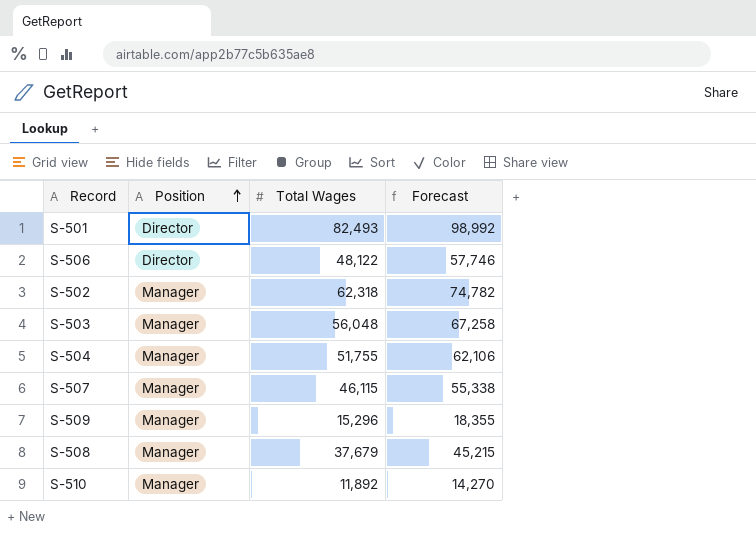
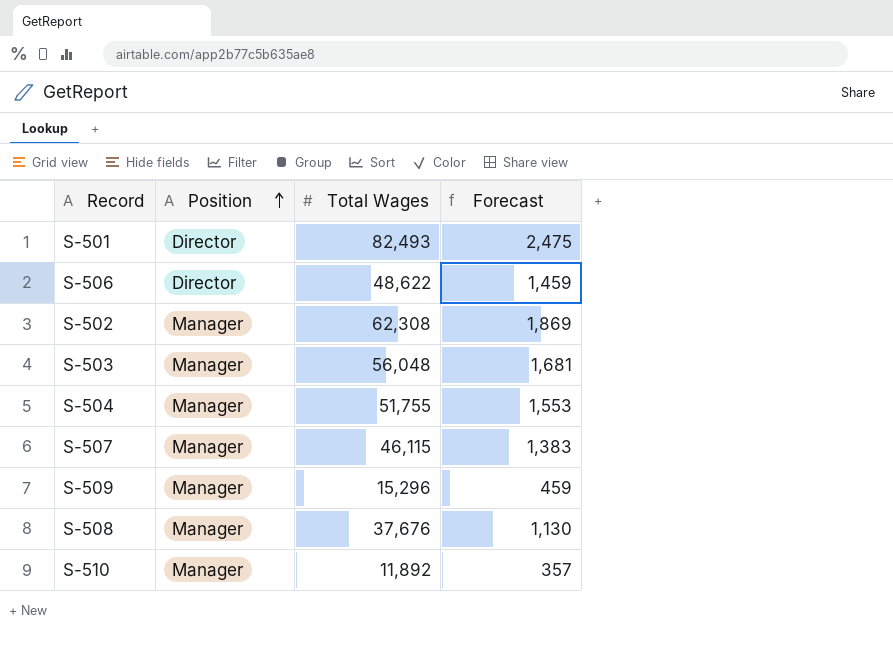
column Forecast | formula: [Total Wages] * 1.2 -> [Total Wages] * 0.03
S-506 | Total Wages: 48,122 -> 48,622
S-502 | Total Wages: 62,318 -> 62,308
S-508 | Total Wages: 37,679 -> 37,676

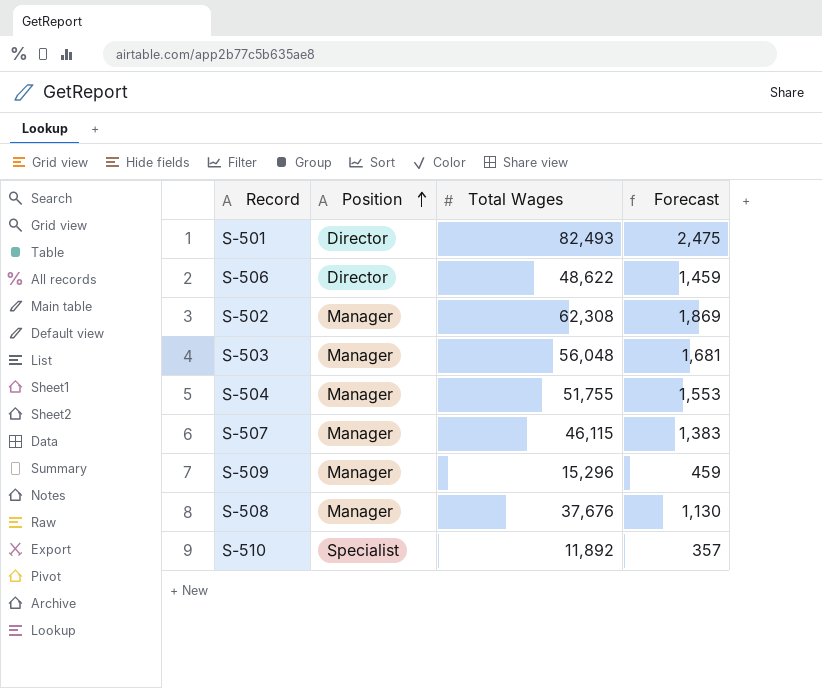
S-510 | Position: Manager -> Specialist

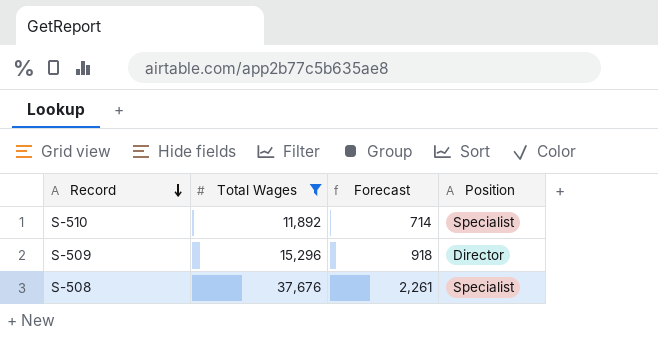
filter: none -> Total Wages <= 37,676
row order: Position ascending -> Record descending
column Forecast | formula: [Total Wages] * 0.03 -> [Total Wages] * 0.06
column Position | position: 2 -> 4
S-509 | Position: Manager -> Director
S-508 | Position: Manager -> Specialist

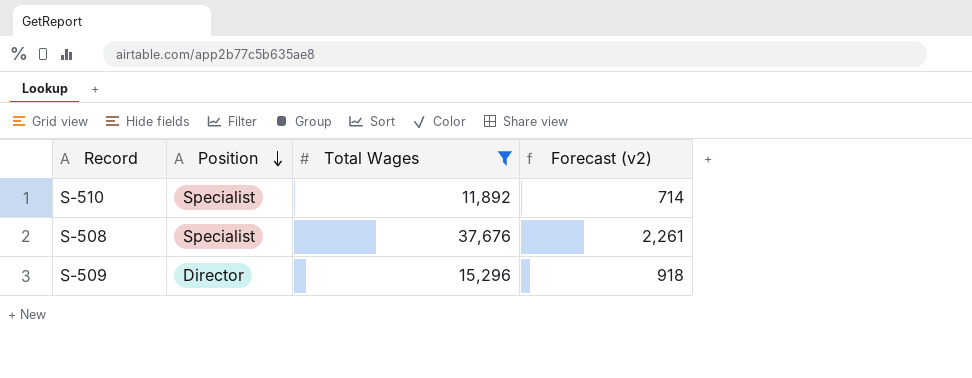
row order: Record descending -> Position descending
column Position | position: 4 -> 2
column name: Forecast -> Forecast (v2)

